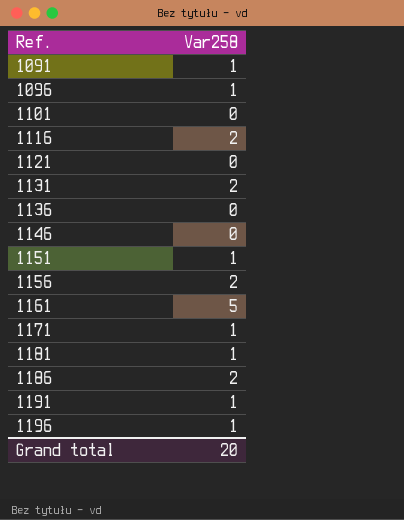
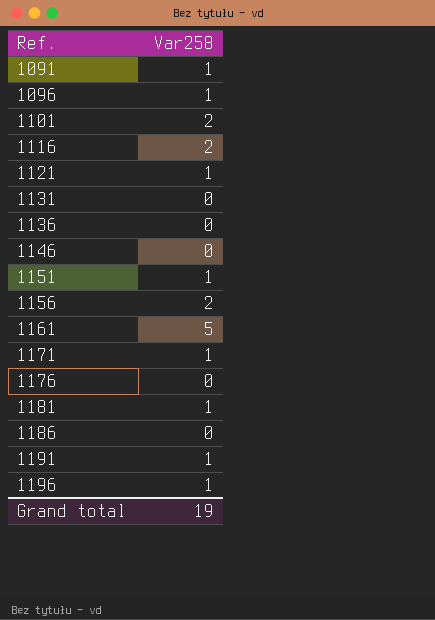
1101 | Var258: 0 -> 2
1121 | Var258: 0 -> 1
1131 | Var258: 2 -> 0
row 1176: none -> 0
1186 | Var258: 2 -> 0
Grand total | Var258: 20 -> 19

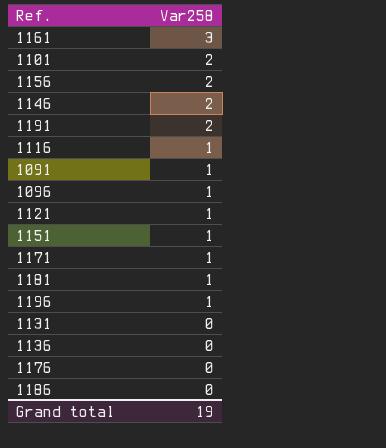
row order: Ref. ascending -> Var258 descending
1161 | Var258: 5 -> 3
1146 | Var258: 0 -> 2
1191 | Var258: 1 -> 2
1116 | Var258: 2 -> 1

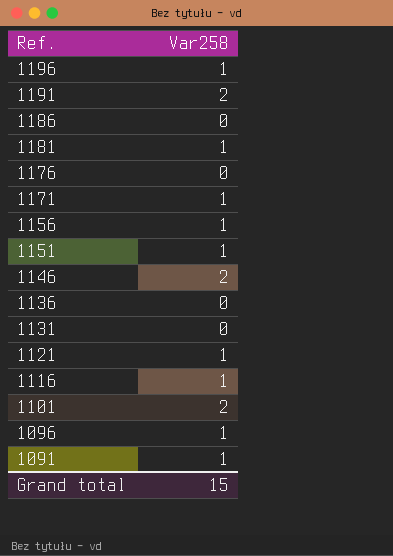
row order: Var258 descending -> Ref. descending
row 1161: 3 -> none
1156 | Var258: 2 -> 1
Grand total | Var258: 19 -> 15

